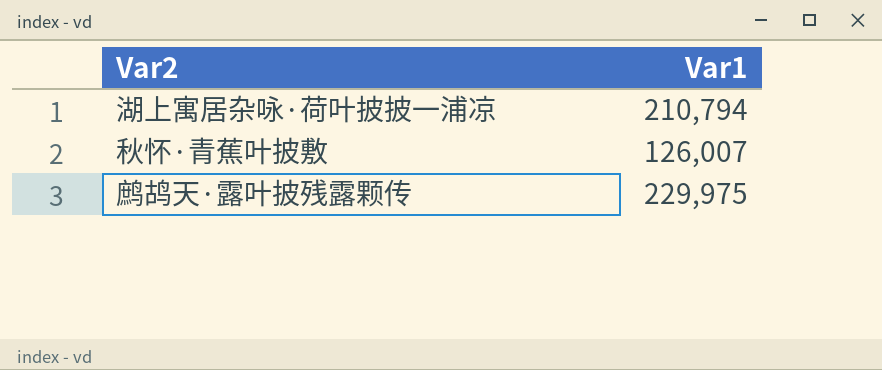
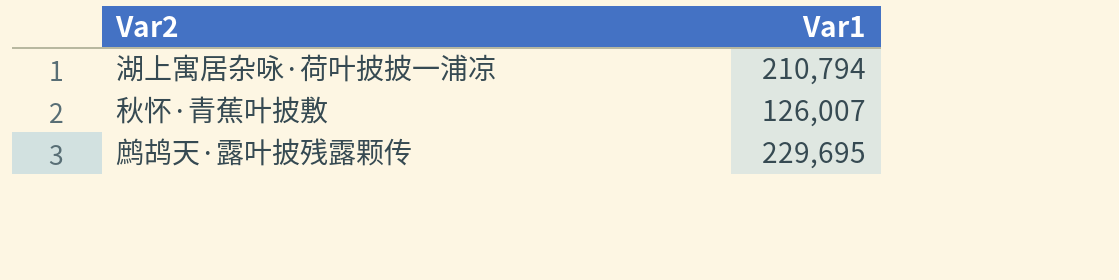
鹧鸪天·露叶披残露颗传 | Var1: 229,975 -> 229,695

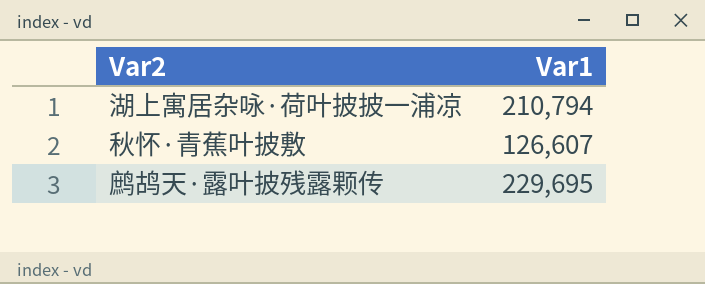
秋怀·青蕉叶披敷 | Var1: 126,007 -> 126,607

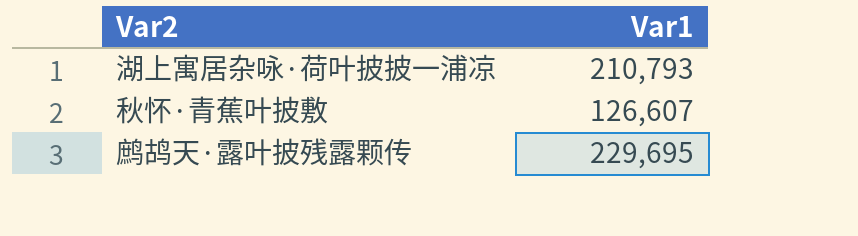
湖上寓居杂咏·荷叶披披一浦凉 | Var1: 210,794 -> 210,793

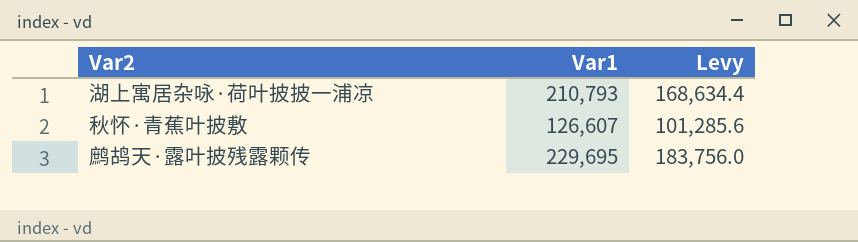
column Levy | formula: none -> [Var1] * 0.8

